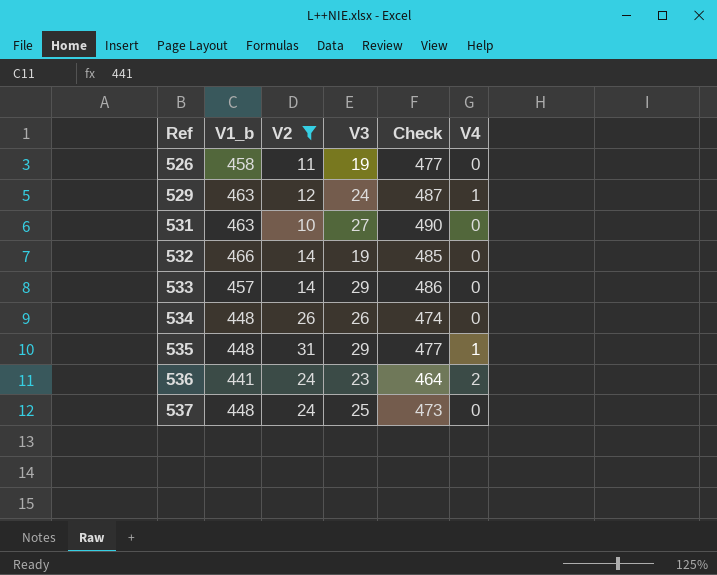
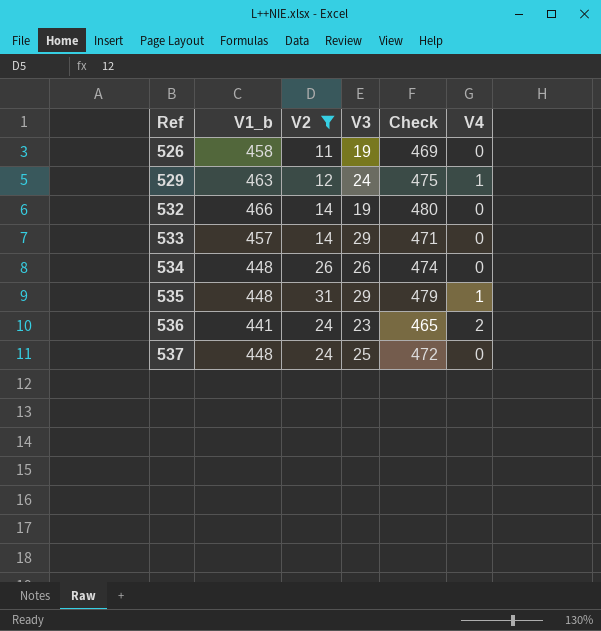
column Check | formula: [V1_b] + [V3] -> [V1_b] + [V2]
row 531: 463 | 10 | 27 | 490 | 0 -> none

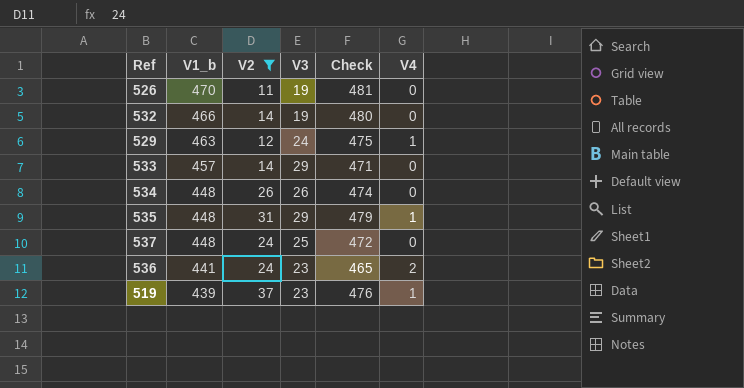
row order: Ref ascending -> V1_b descending
526 | V1_b: 458 -> 470
526 | Check: 469 -> 481
row 519: none -> 439 | 37 | 23 | 476 | 1

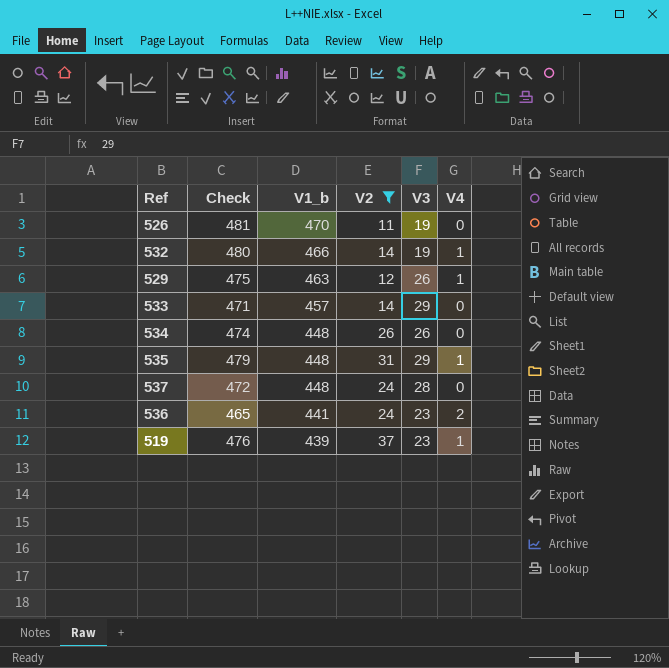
column Check | position: 5 -> 2
532 | V4: 0 -> 1
529 | V3: 24 -> 26
537 | V3: 25 -> 28

